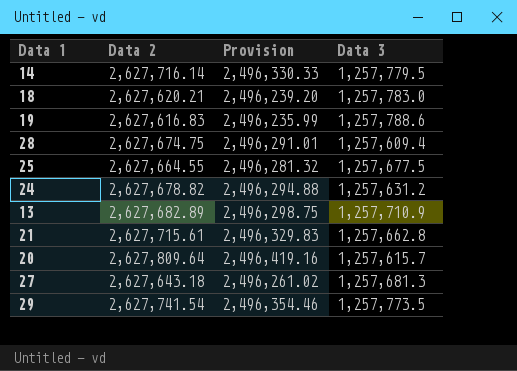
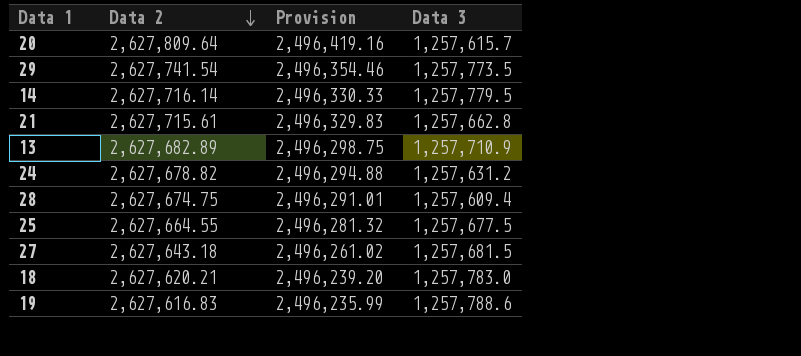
row order: none -> Data 2 descending
27 | Data 3: 1,257,681.3 -> 1,257,681.5

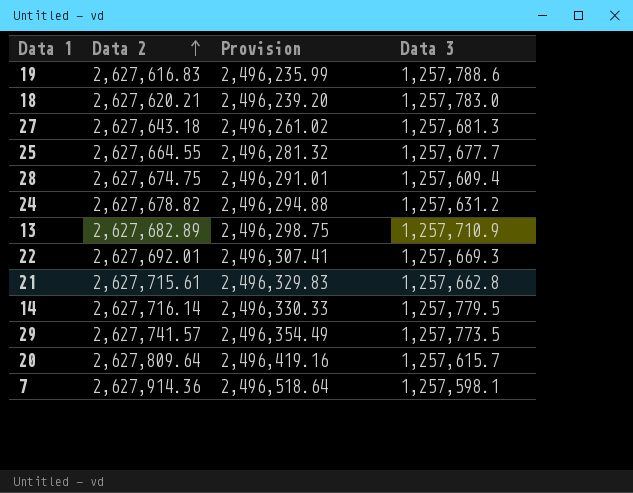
row order: Data 2 descending -> Data 2 ascending
27 | Data 3: 1,257,681.5 -> 1,257,681.3
25 | Data 3: 1,257,677.5 -> 1,257,677.7
row 22: none -> 2,627,692.01 | 2,496,307.41 | 1,257,669.3
29 | Data 2: 2,627,741.54 -> 2,627,741.57
29 | Provision: 2,496,354.46 -> 2,496,354.49
row 7: none -> 2,627,914.36 | 2,496,518.64 | 1,257,598.1

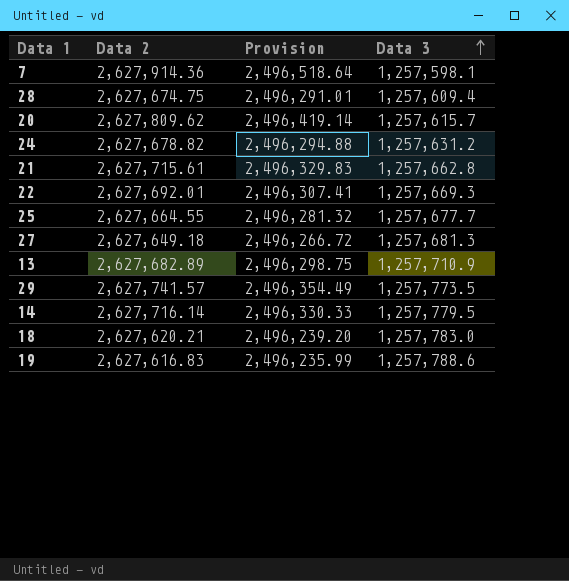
row order: Data 2 ascending -> Data 3 ascending
20 | Data 2: 2,627,809.64 -> 2,627,809.62
20 | Provision: 2,496,419.16 -> 2,496,419.14
27 | Data 2: 2,627,643.18 -> 2,627,649.18
27 | Provision: 2,496,261.02 -> 2,496,266.72

